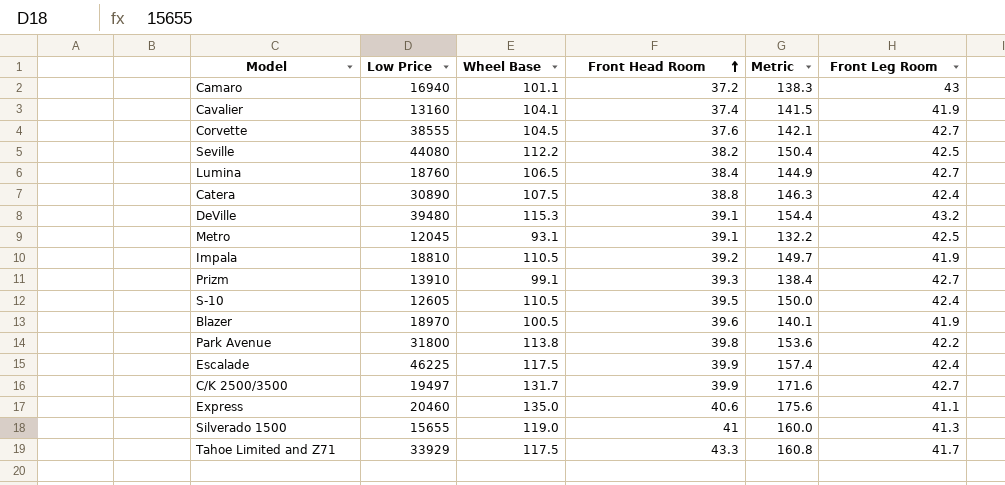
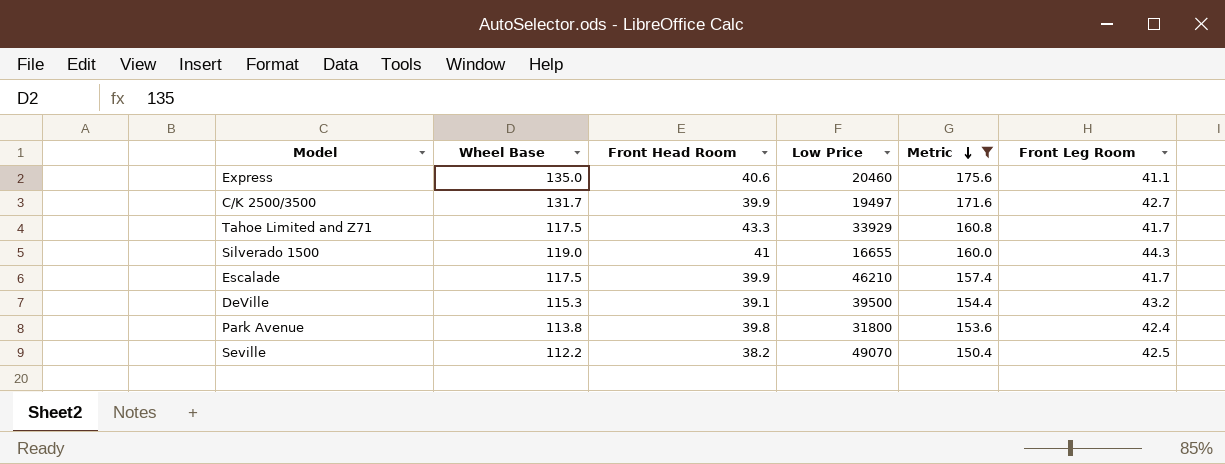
filter: none -> Metric >= 150.4
row order: Front Head Room ascending -> Metric descending
column Low Price | position: 2 -> 4
Silverado 1500 | Low Price: 15655 -> 16655
Silverado 1500 | Front Leg Room: 41.3 -> 44.3
Escalade | Low Price: 46225 -> 46210
Escalade | Front Leg Room: 42.4 -> 41.7
DeVille | Low Price: 39480 -> 39500
Park Avenue | Front Leg Room: 42.2 -> 42.4
Seville | Low Price: 44080 -> 49070

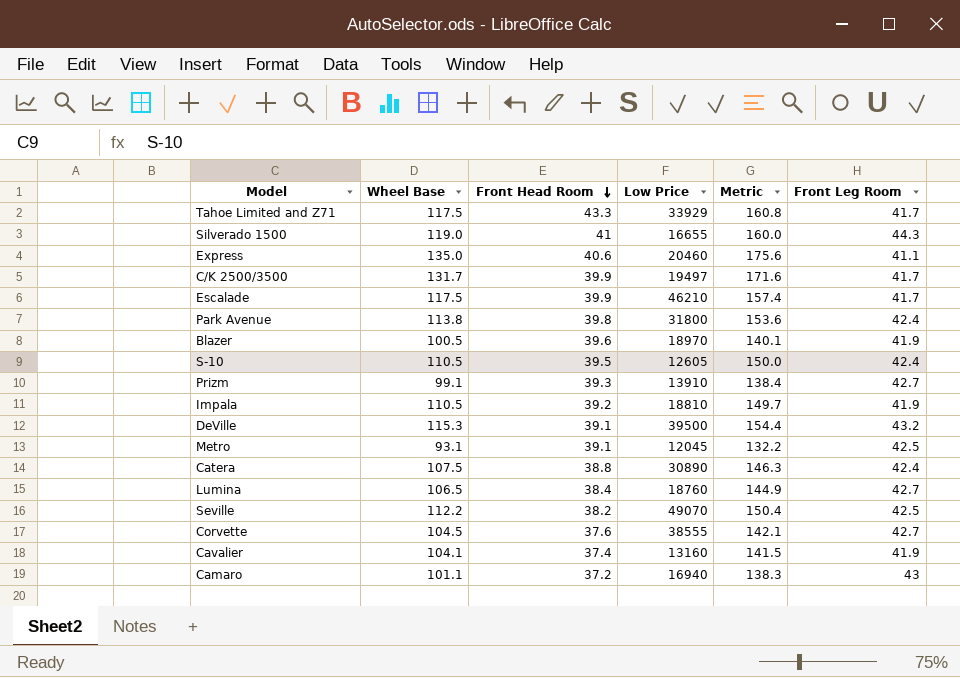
filter: Metric >= 150.4 -> none
row order: Metric descending -> Front Head Room descending
C/K 2500/3500 | Front Leg Room: 42.7 -> 41.7

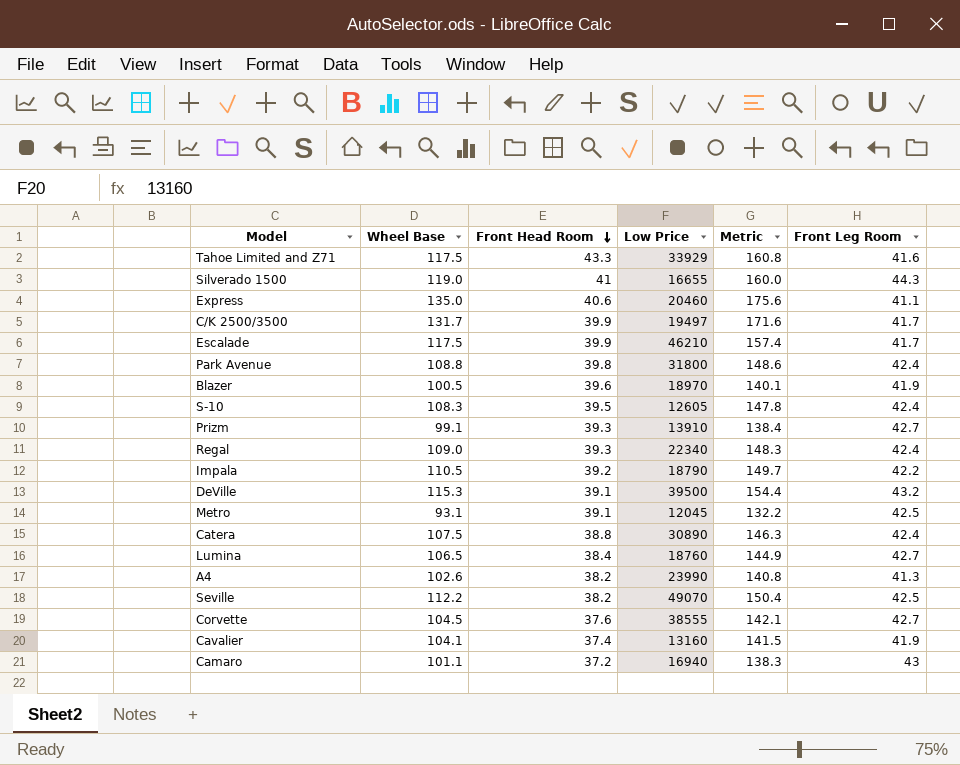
Tahoe Limited and Z71 | Front Leg Room: 41.7 -> 41.6
Park Avenue | Wheel Base: 113.8 -> 108.8
Park Avenue | Metric: 153.6 -> 148.6
S-10 | Wheel Base: 110.5 -> 108.3
S-10 | Metric: 150.0 -> 147.8
row Regal: none -> 109.0 | 39.3 | 22340 | 148.3 | 42.4
Impala | Low Price: 18810 -> 18790
Impala | Front Leg Room: 41.9 -> 42.2
row A4: none -> 102.6 | 38.2 | 23990 | 140.8 | 41.3

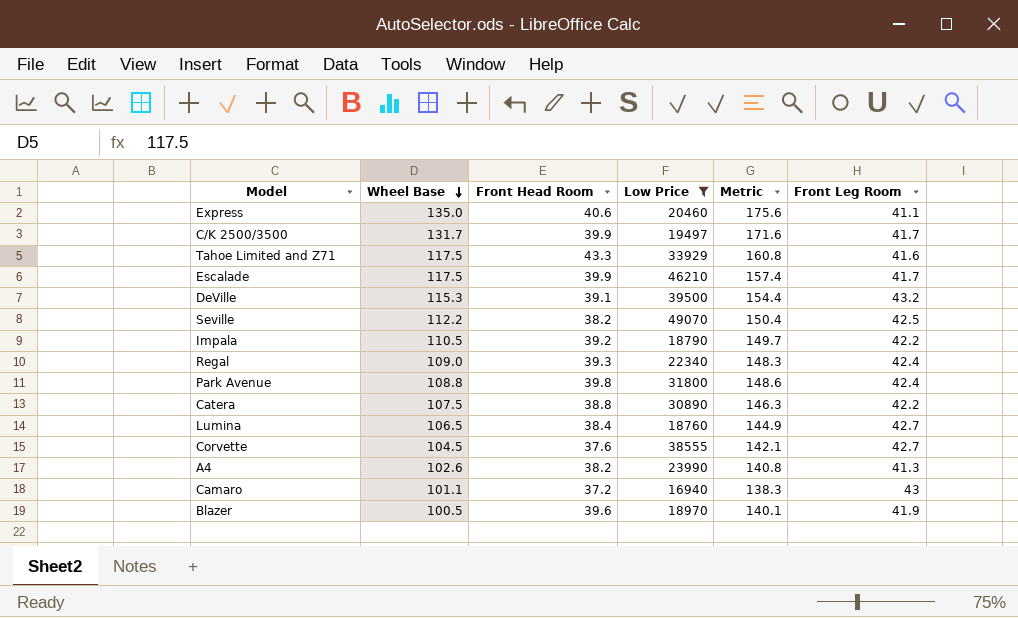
filter: none -> Low Price >= 16940
row order: Front Head Room descending -> Wheel Base descending
Catera | Front Leg Room: 42.4 -> 42.2

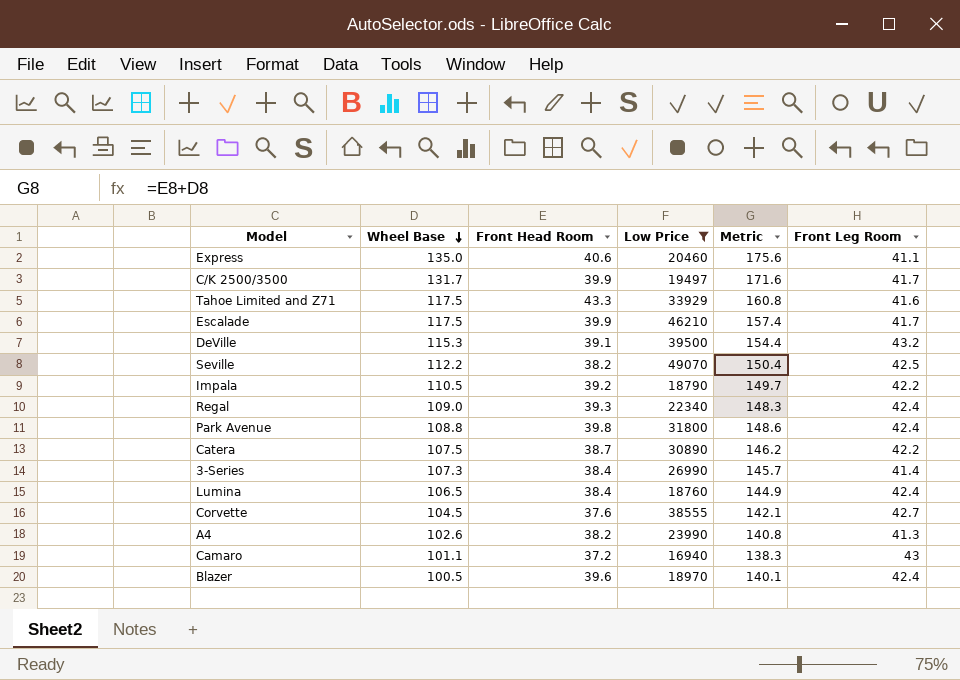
Catera | Front Head Room: 38.8 -> 38.7
Catera | Metric: 146.3 -> 146.2
row 3-Series: none -> 107.3 | 38.4 | 26990 | 145.7 | 41.4
Lumina | Front Leg Room: 42.7 -> 42.4
Blazer | Front Leg Room: 41.9 -> 42.4

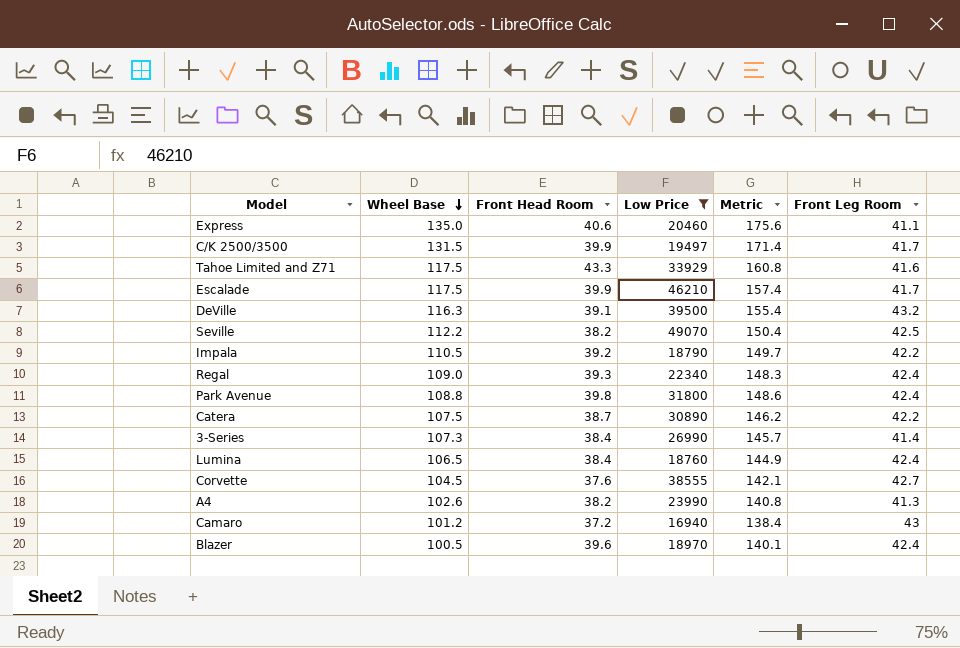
C/K 2500/3500 | Wheel Base: 131.7 -> 131.5
C/K 2500/3500 | Metric: 171.6 -> 171.4
DeVille | Wheel Base: 115.3 -> 116.3
DeVille | Metric: 154.4 -> 155.4
Camaro | Wheel Base: 101.1 -> 101.2
Camaro | Metric: 138.3 -> 138.4

